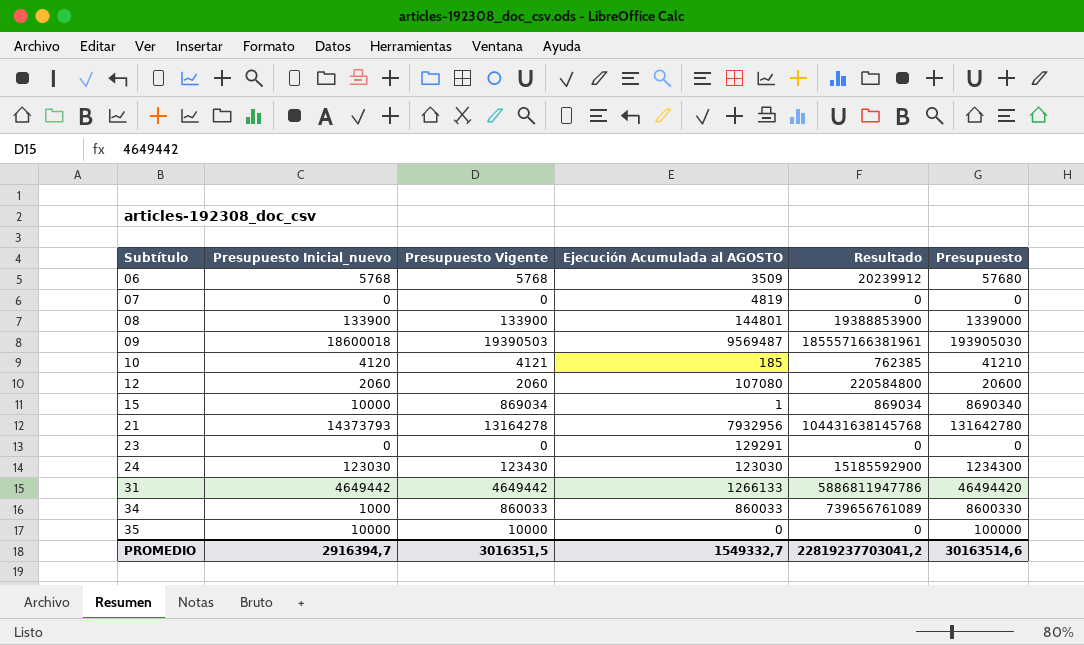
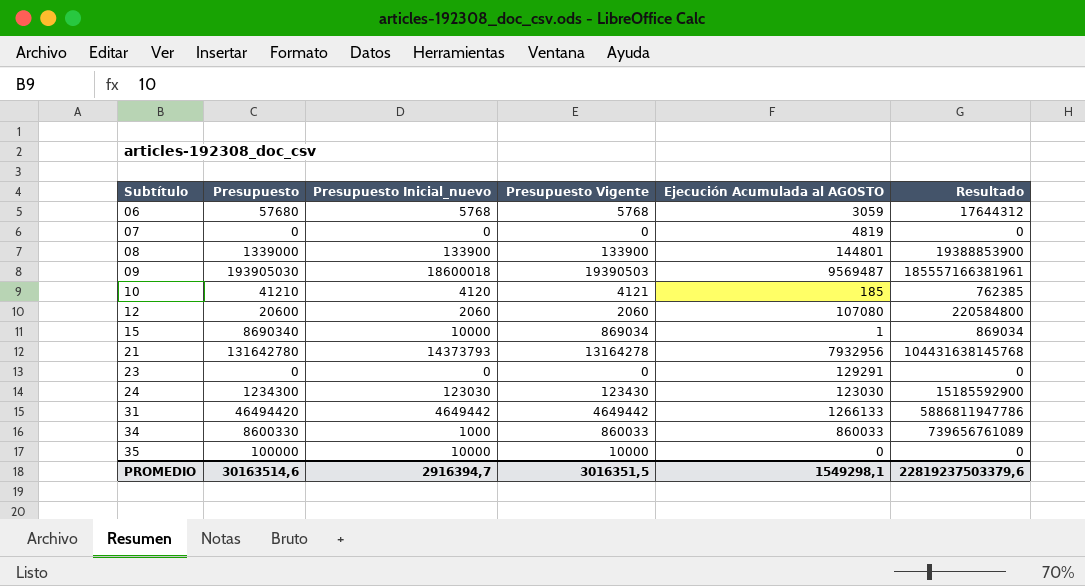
column Presupuesto | position: 6 -> 2
06 | Ejecución Acumulada al AGOSTO: 3509 -> 3059
06 | Resultado: 20239912 -> 17644312
PROMEDIO | Ejecución Acumulada al AGOSTO: 1549332,7 -> 1549298,1
PROMEDIO | Resultado: 22819237703041,2 -> 22819237503379,6

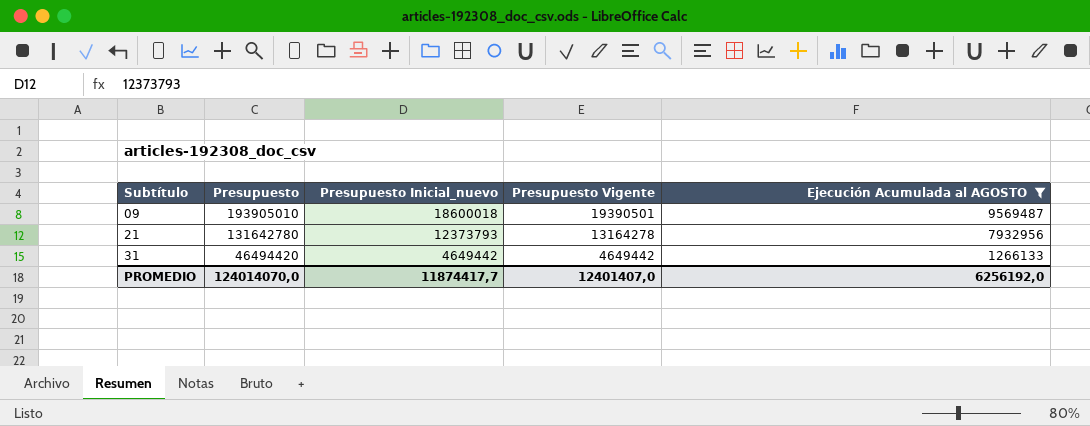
filter: none -> Ejecución Acumulada al AGOSTO >= 1266133
column Resultado | formula: [Presupuesto Vigente] * [Ejecución Acumulada al AGOSTO] -> none
09 | Presupuesto: 193905030 -> 193905010
09 | Presupuesto Vigente: 19390503 -> 19390501
21 | Presupuesto Inicial_nuevo: 14373793 -> 12373793
PROMEDIO | Presupuesto: 30163514,6 -> 124014070,0
PROMEDIO | Presupuesto Inicial_nuevo: 2916394,7 -> 11874417,7
PROMEDIO | Presupuesto Vigente: 3016351,5 -> 12401407,0
PROMEDIO | Ejecución Acumulada al AGOSTO: 1549298,1 -> 6256192,0

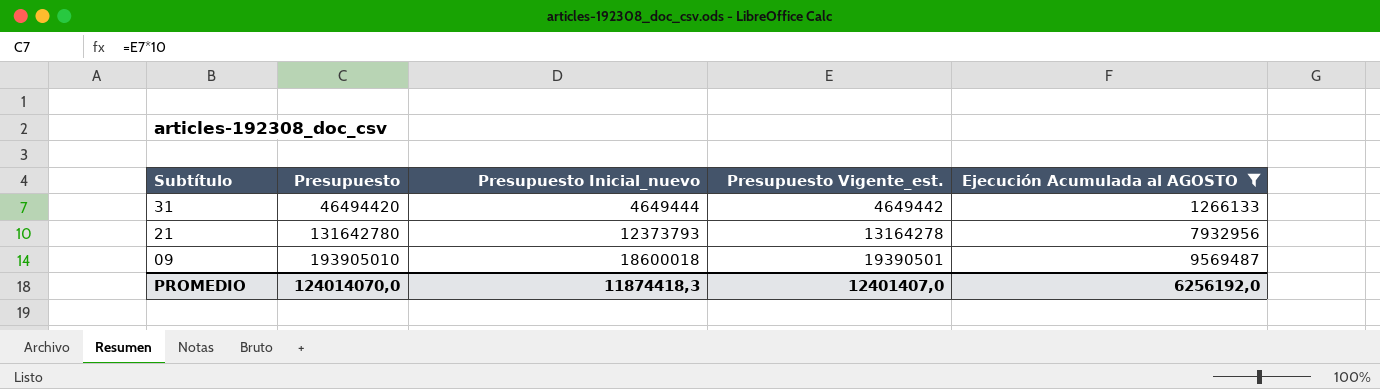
row order: Subtítulo ascending -> Subtítulo descending
column name: Presupuesto Vigente -> Presupuesto Vigente_est.
31 | Presupuesto Inicial_nuevo: 4649442 -> 4649444
PROMEDIO | Presupuesto Inicial_nuevo: 11874417,7 -> 11874418,3

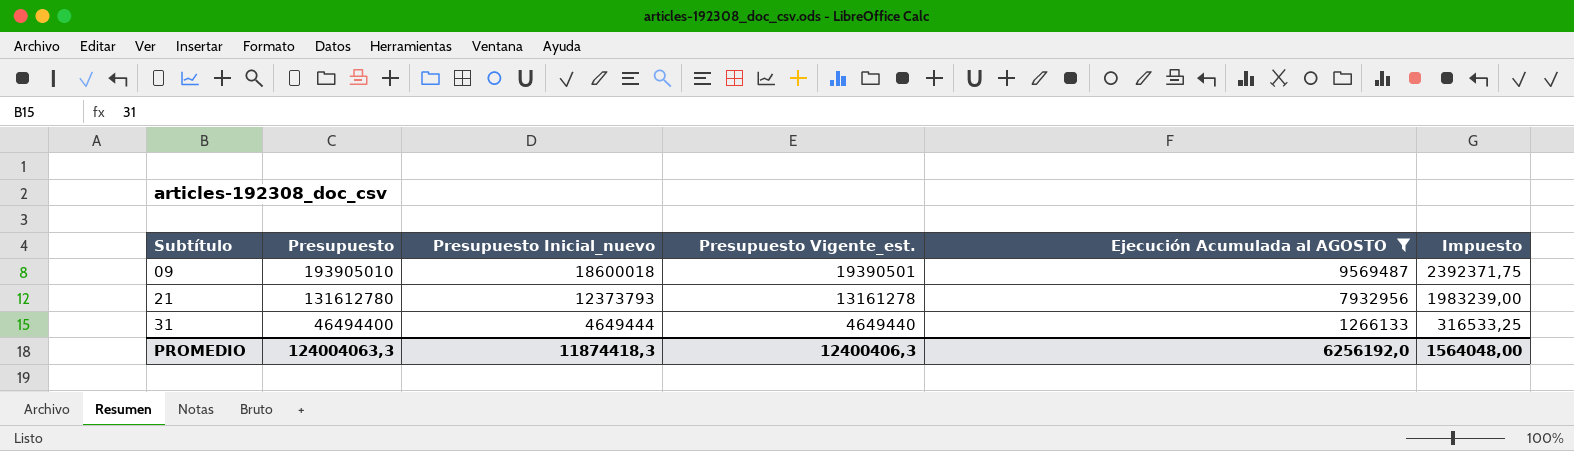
row order: Subtítulo descending -> Subtítulo ascending
column Impuesto | formula: none -> [Ejecución Acumulada al AGOSTO] * 0,25
21 | Presupuesto: 131642780 -> 131612780
21 | Presupuesto Vigente_est.: 13164278 -> 13161278
31 | Presupuesto: 46494420 -> 46494400
31 | Presupuesto Vigente_est.: 4649442 -> 4649440
PROMEDIO | Presupuesto: 124014070,0 -> 124004063,3
PROMEDIO | Presupuesto Vigente_est.: 12401407,0 -> 12400406,3

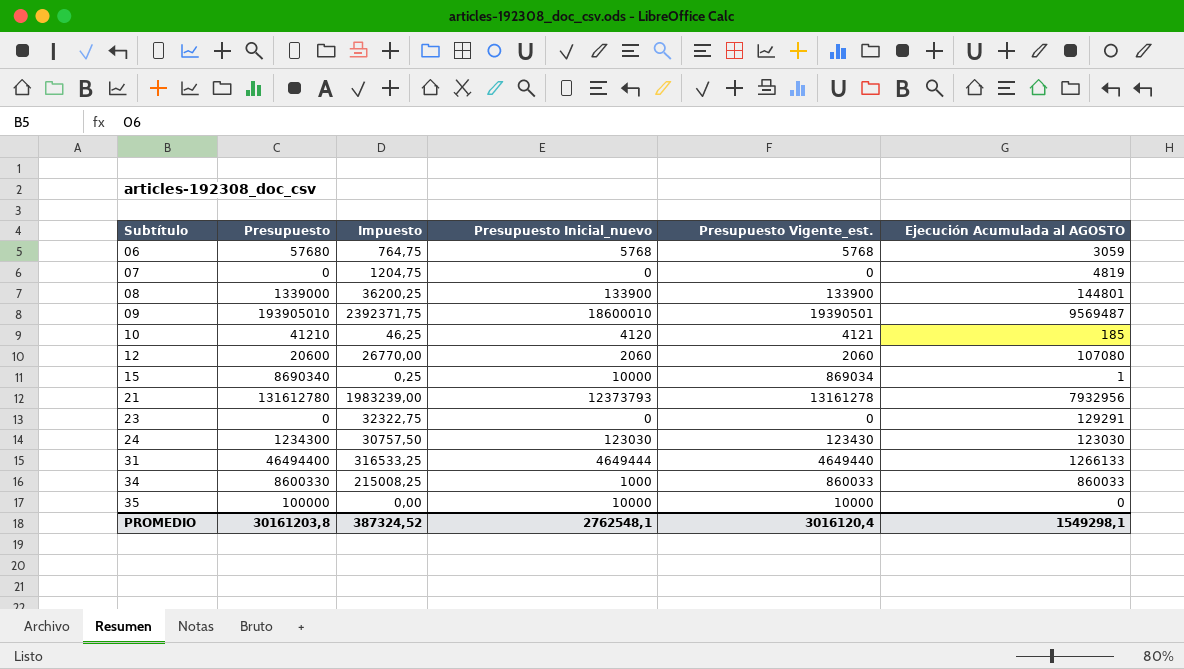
filter: Ejecución Acumulada al AGOSTO >= 1266133 -> none
column Impuesto | position: 6 -> 3
09 | Presupuesto Inicial_nuevo: 18600018 -> 18600010
PROMEDIO | Presupuesto: 124004063,3 -> 30161203,8
PROMEDIO | Impuesto: 1564048,00 -> 387324,52
PROMEDIO | Presupuesto Inicial_nuevo: 11874418,3 -> 2762548,1
PROMEDIO | Presupuesto Vigente_est.: 12400406,3 -> 3016120,4
PROMEDIO | Ejecución Acumulada al AGOSTO: 6256192,0 -> 1549298,1

